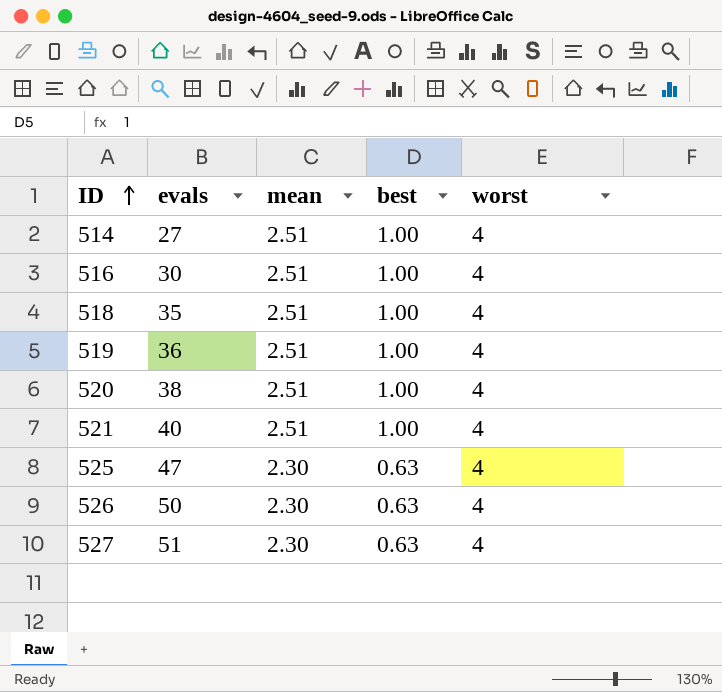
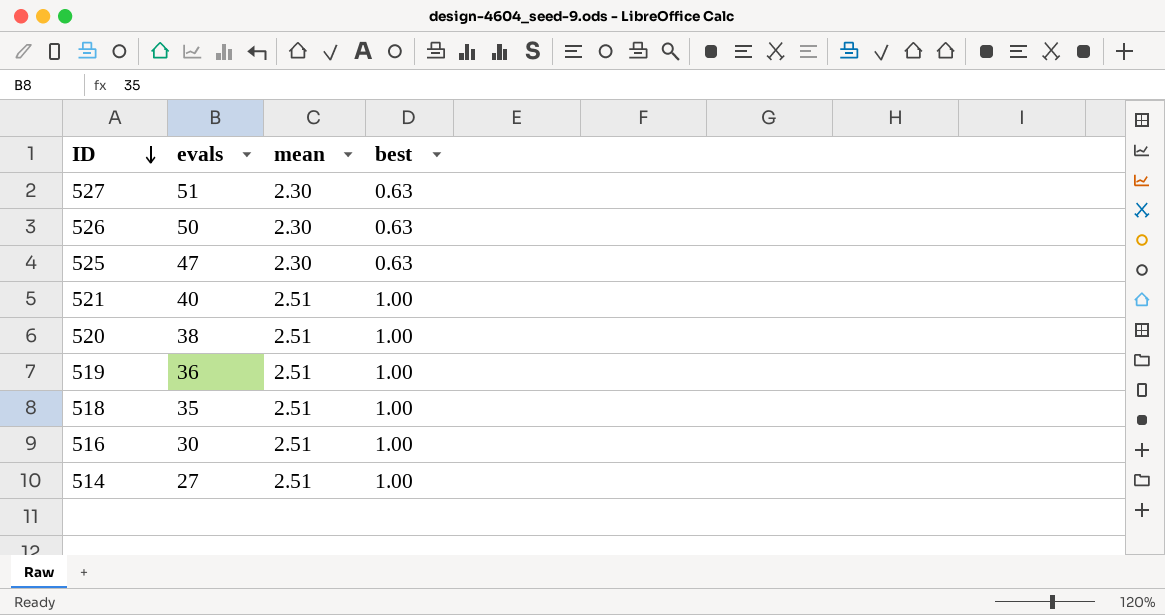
row order: ID ascending -> ID descending
column worst | position: 5 -> none

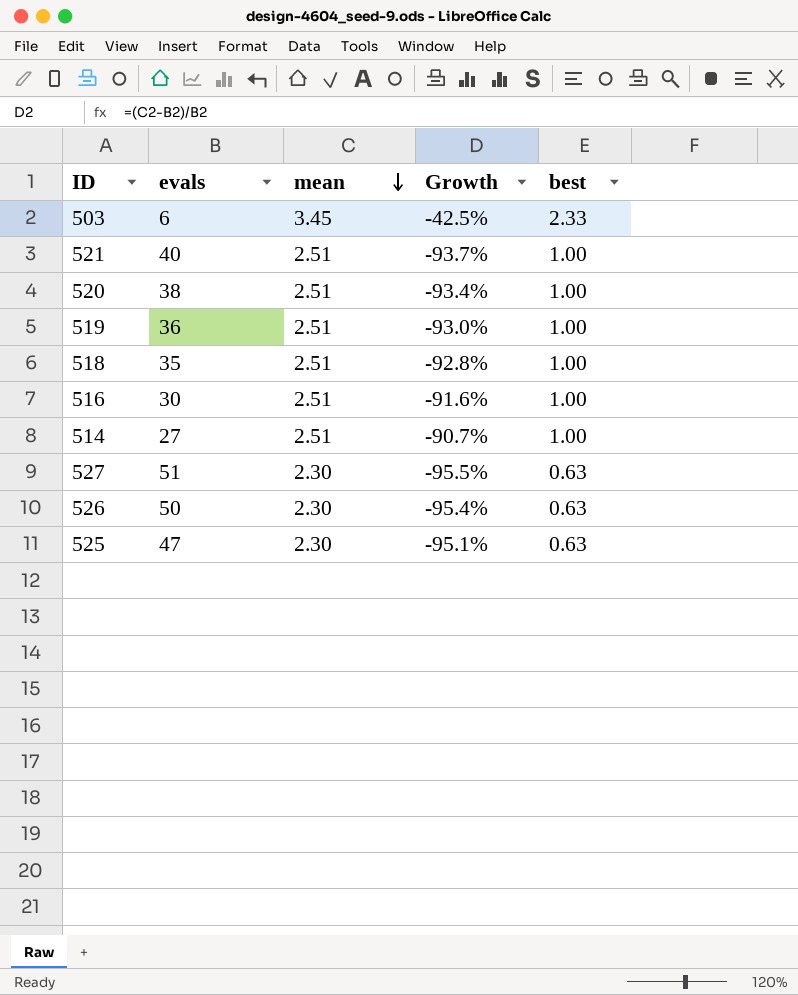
row order: ID descending -> mean descending
column Growth | formula: none -> ([mean] - [evals]) / [evals]
row 503: none -> 6 | 3.45 | -42.5% | 2.33

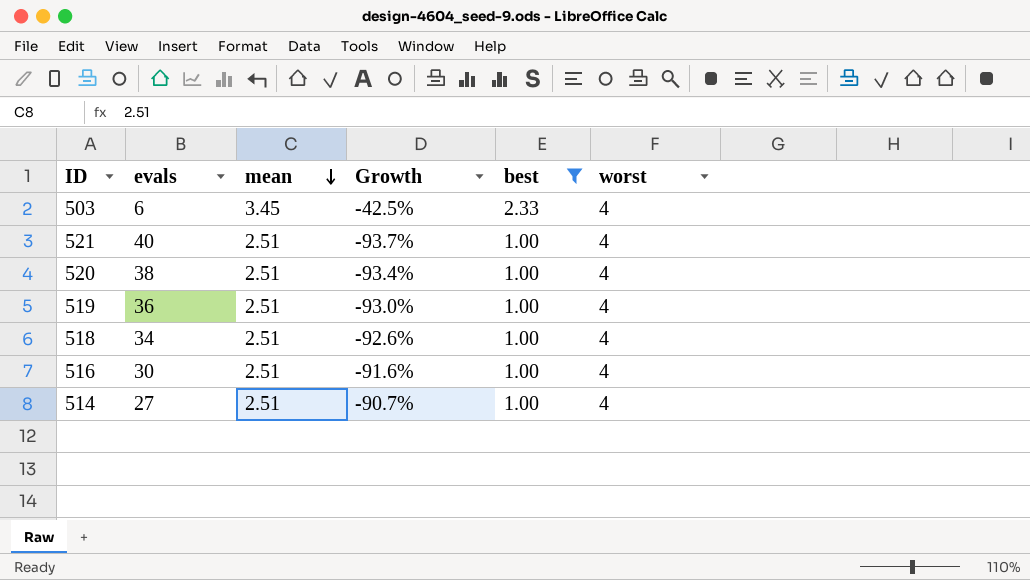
filter: none -> best != 0.63
column worst | position: none -> 6
518 | evals: 35 -> 34
518 | Growth: -92.8% -> -92.6%

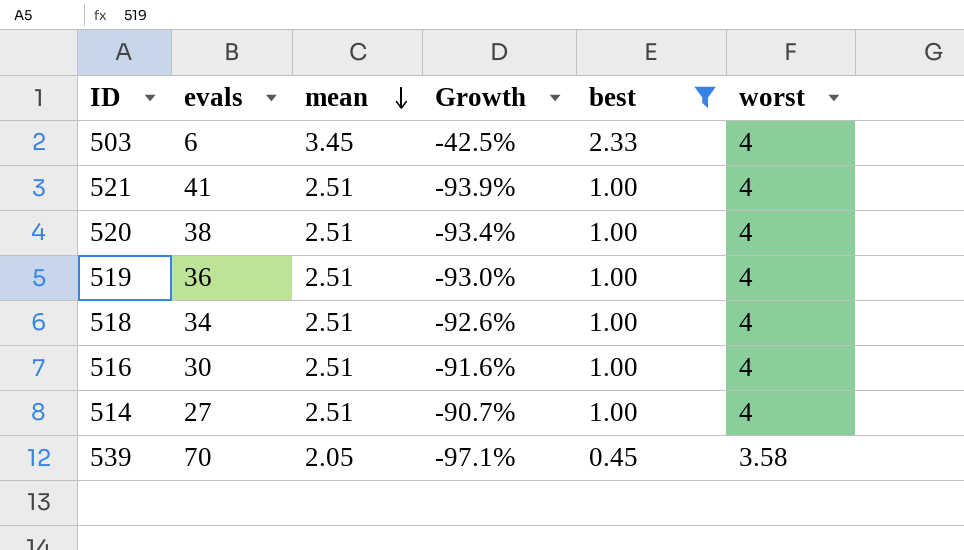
521 | evals: 40 -> 41
521 | Growth: -93.7% -> -93.9%
row 539: none -> 70 | 2.05 | -97.1% | 0.45 | 3.58

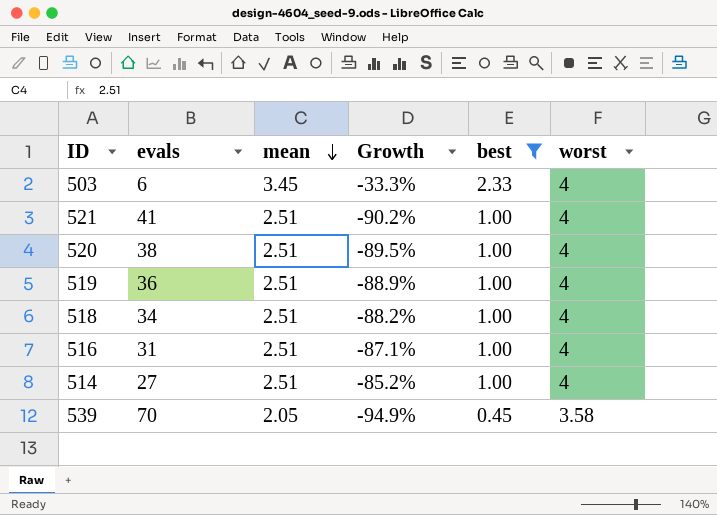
column Growth | formula: ([mean] - [evals]) / [evals] -> ([worst] - [evals]) / [evals]
516 | evals: 30 -> 31

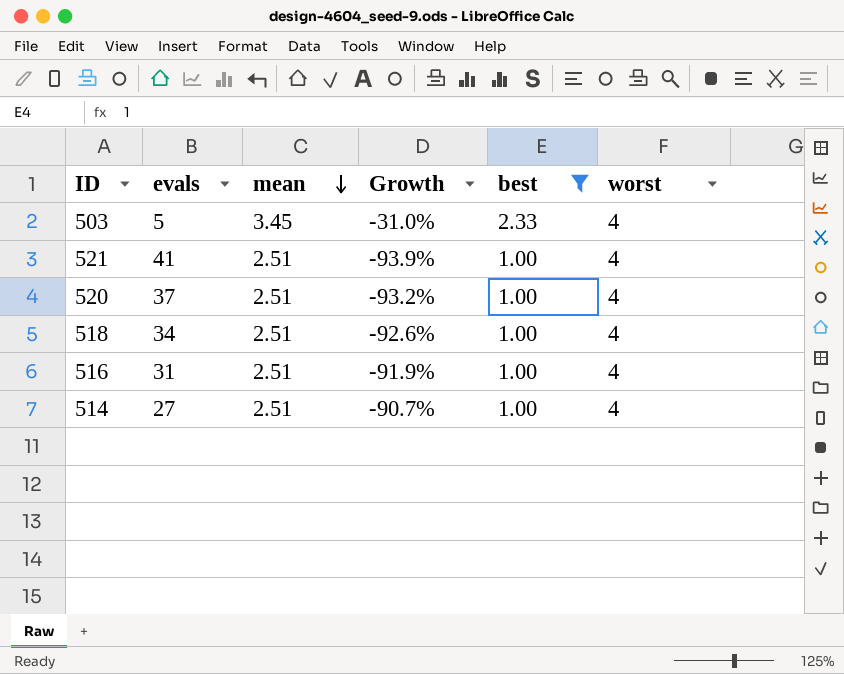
column Growth | formula: ([worst] - [evals]) / [evals] -> ([mean] - [evals]) / [evals]
row 519: 36 | 2.51 | -88.9% | 1.00 | 4 -> none
row 539: 70 | 2.05 | -94.9% | 0.45 | 3.58 -> none
503 | evals: 6 -> 5
520 | evals: 38 -> 37

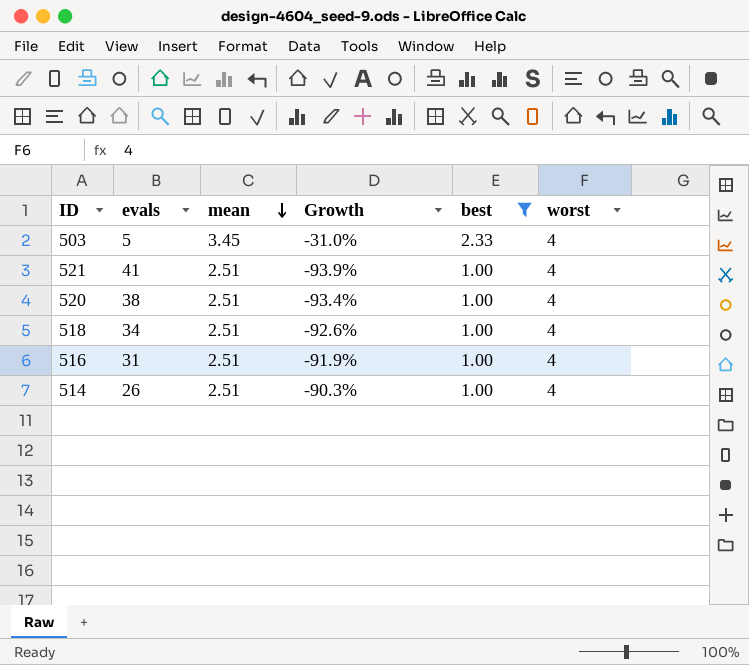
520 | evals: 37 -> 38
520 | Growth: -93.2% -> -93.4%
514 | evals: 27 -> 26
514 | Growth: -90.7% -> -90.3%

